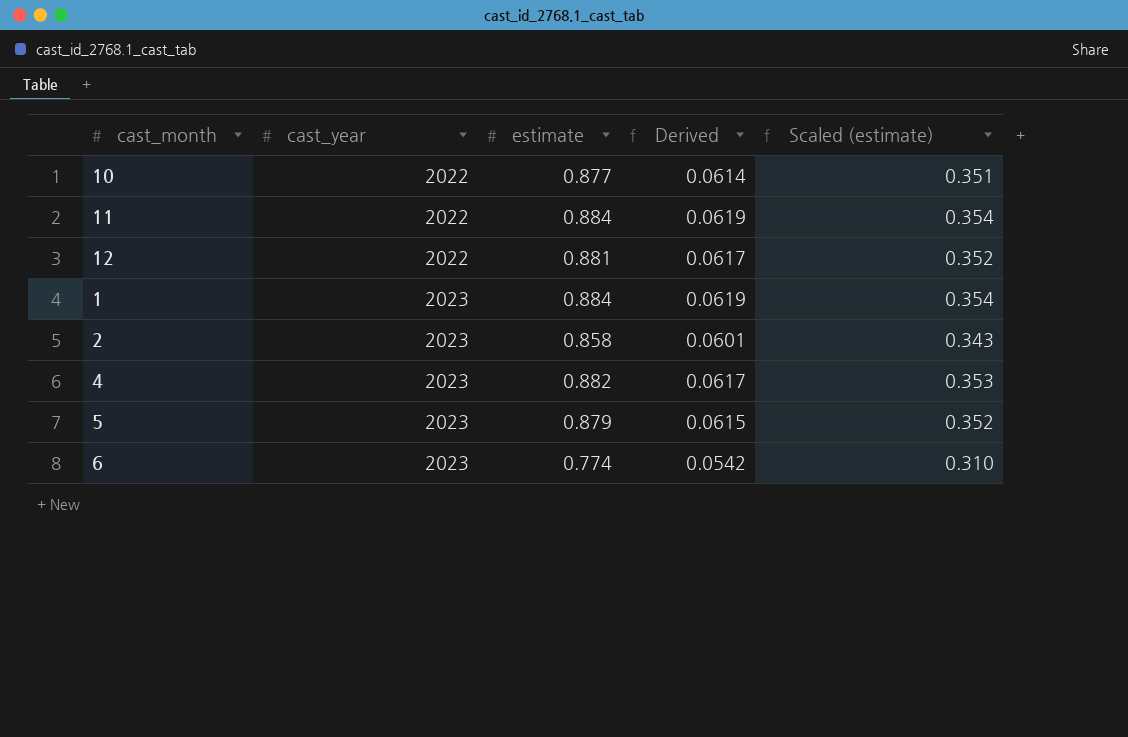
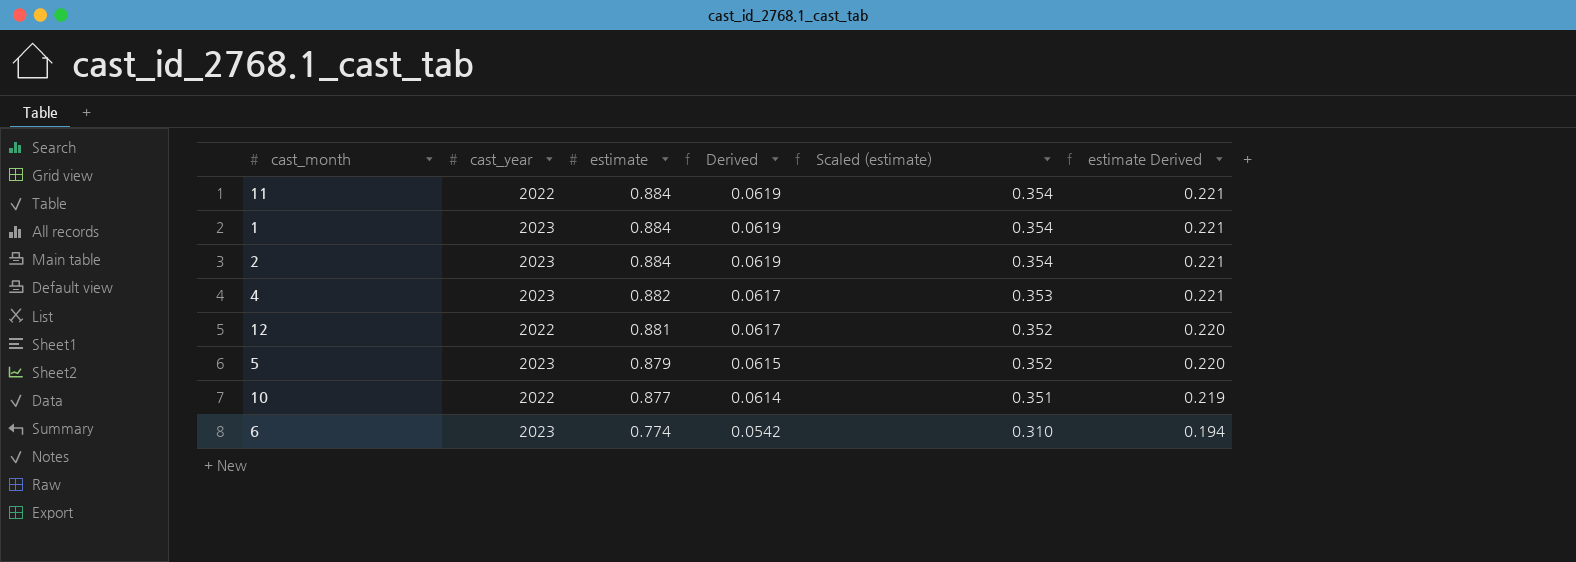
row order: cast_year ascending -> estimate descending
column estimate Derived | formula: none -> [estimate] * 0.25
2 | estimate: 0.858 -> 0.884
2 | Derived: 0.0601 -> 0.0619
2 | Scaled (estimate): 0.343 -> 0.354

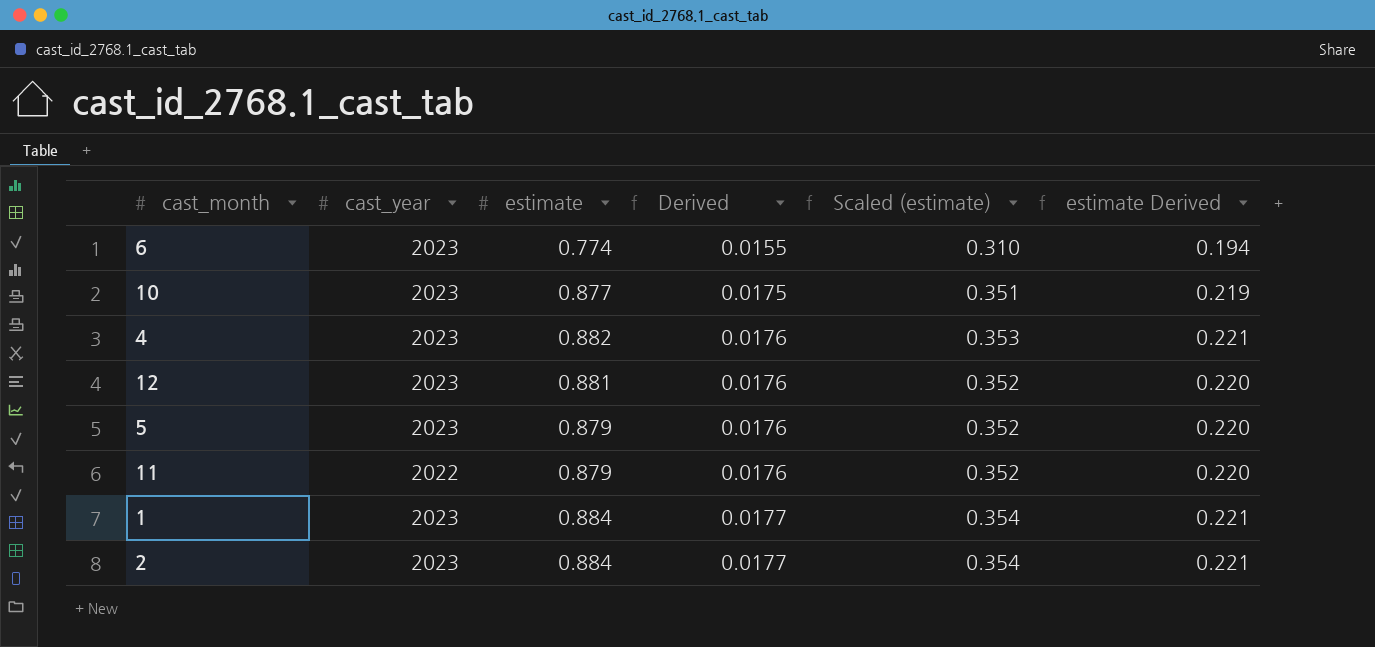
row order: estimate descending -> Derived ascending
column Derived | formula: [estimate] * 0.07 -> [estimate] * 0.02
10 | cast_year: 2022 -> 2023
12 | cast_year: 2022 -> 2023
11 | estimate: 0.884 -> 0.879
11 | Scaled (estimate): 0.354 -> 0.352
11 | estimate Derived: 0.221 -> 0.220

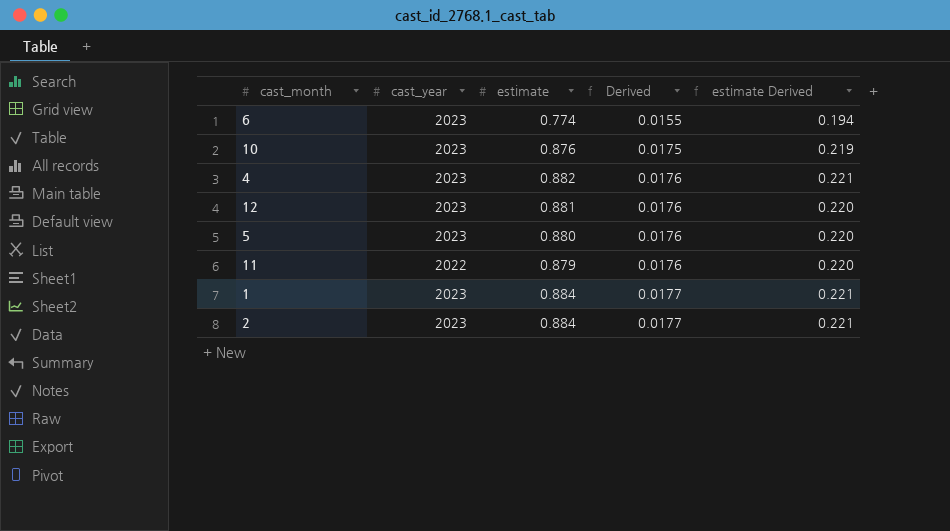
column Scaled (estimate) | formula: [estimate] * 0.4 -> none
10 | estimate: 0.877 -> 0.876
5 | estimate: 0.879 -> 0.880

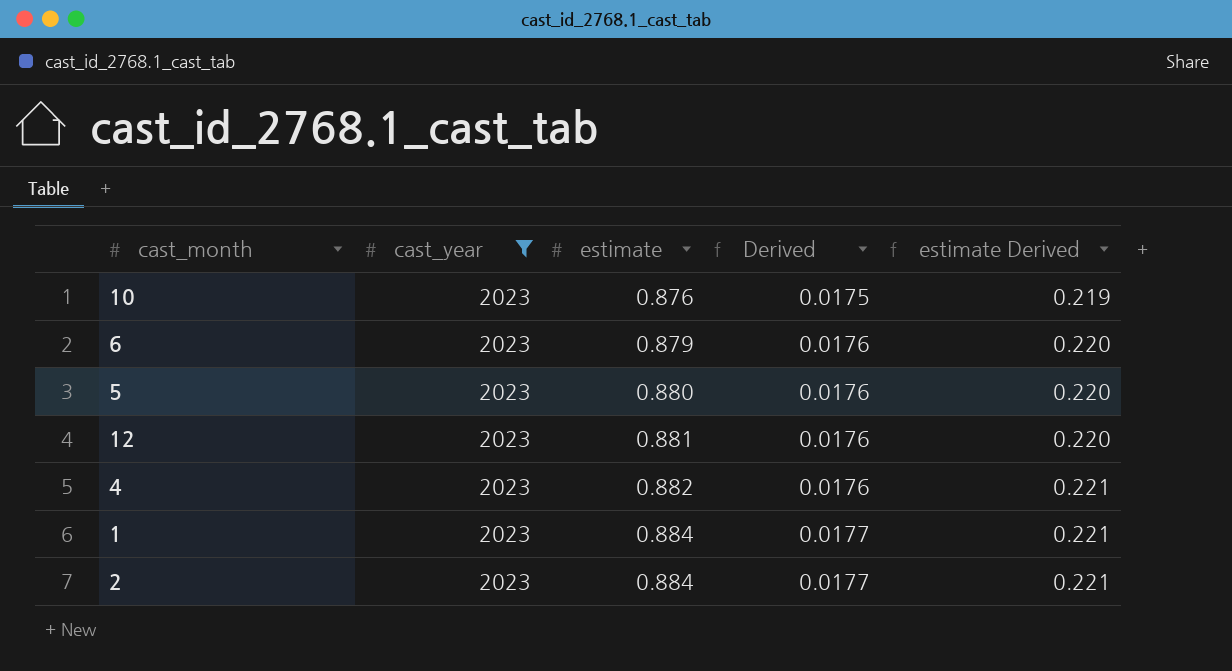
filter: none -> cast_year = 2023
row order: Derived ascending -> estimate ascending
6 | estimate: 0.774 -> 0.879
6 | Derived: 0.0155 -> 0.0176
6 | estimate Derived: 0.194 -> 0.220

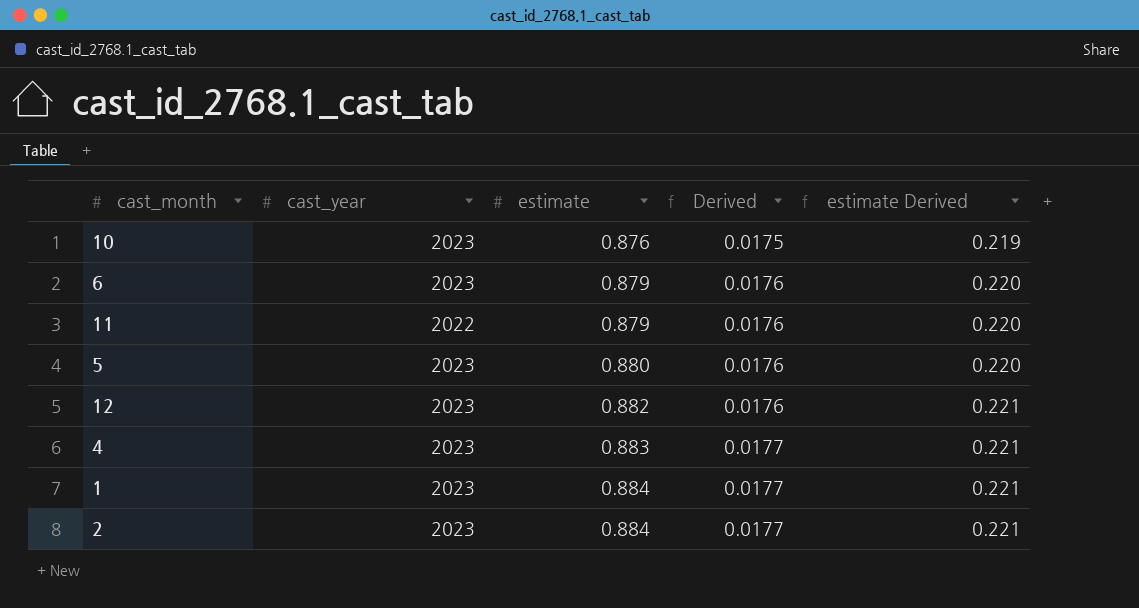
filter: cast_year = 2023 -> none
12 | estimate: 0.881 -> 0.882
12 | estimate Derived: 0.220 -> 0.221
4 | estimate: 0.882 -> 0.883
4 | Derived: 0.0176 -> 0.0177

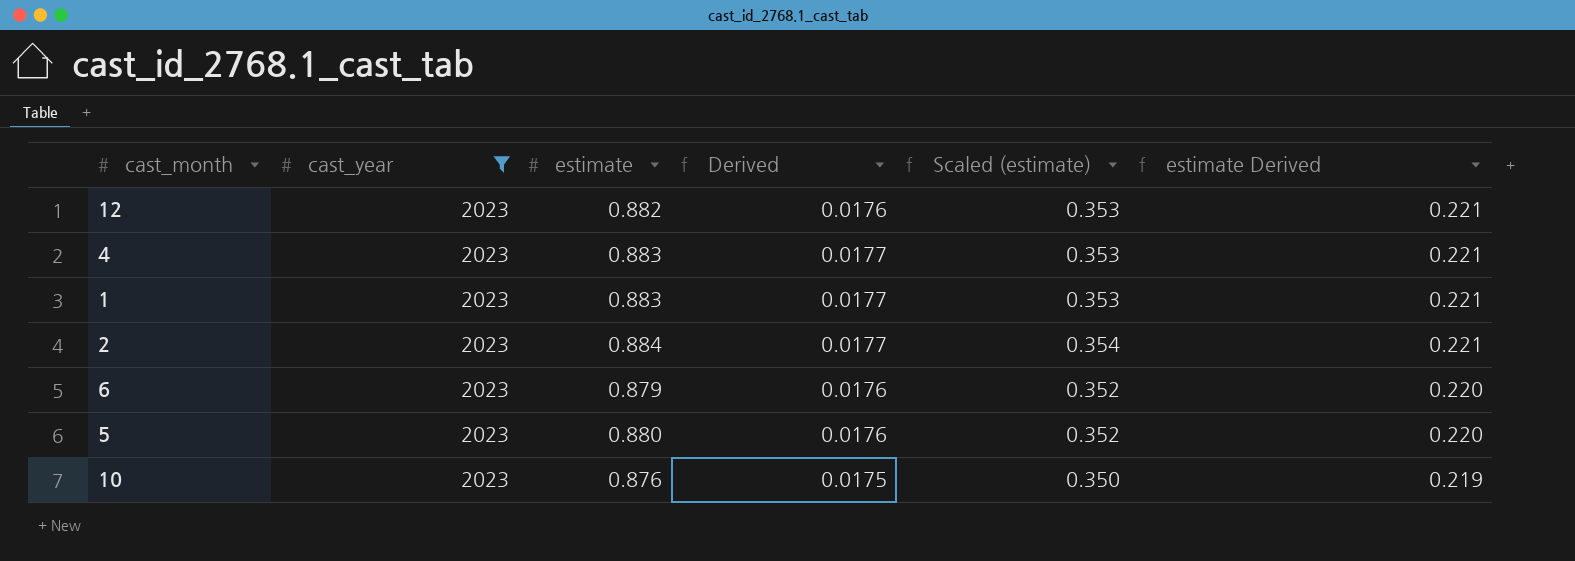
filter: none -> cast_year = 2023
row order: estimate ascending -> estimate Derived descending
column Scaled (estimate) | formula: none -> [estimate] * 0.4
1 | estimate: 0.884 -> 0.883

